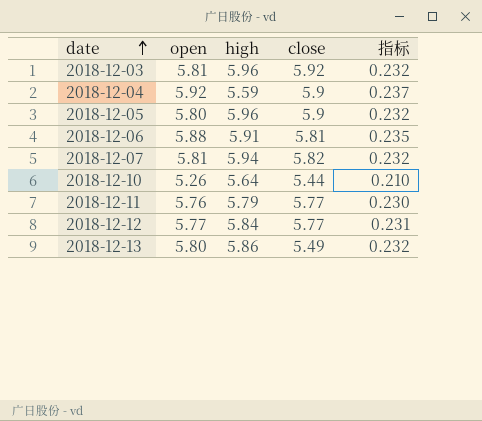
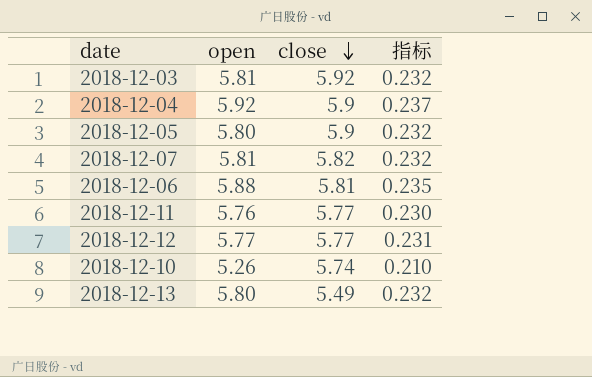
row order: date ascending -> close descending
column high | position: 3 -> none
2018-12-10 | close: 5.44 -> 5.74

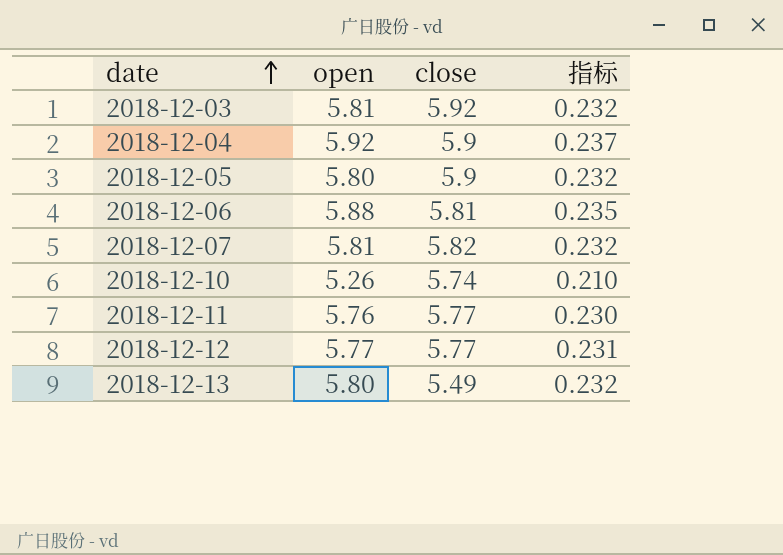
row order: close descending -> date ascending

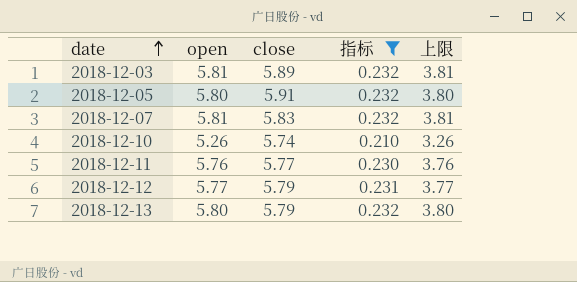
filter: none -> 指标 <= 0.232
column 上限 | formula: none -> [open] - 2
2018-12-03 | close: 5.92 -> 5.89
2018-12-05 | close: 5.9 -> 5.91
2018-12-07 | close: 5.82 -> 5.83
2018-12-12 | close: 5.77 -> 5.79
2018-12-13 | close: 5.49 -> 5.79

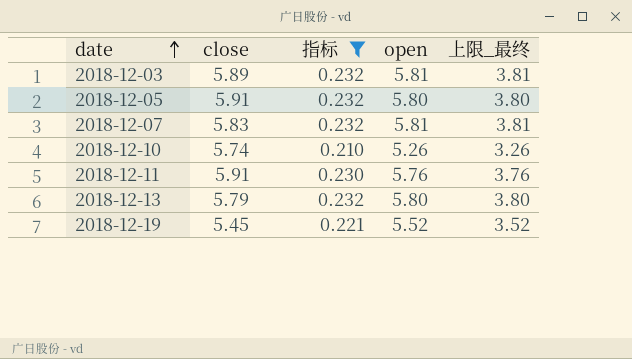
column open | position: 2 -> 4
column name: 上限 -> 上限_最终
row 2018-12-12: 5.77 | 5.79 | 0.231 | 3.77 -> none
2018-12-11 | close: 5.77 -> 5.91
row 2018-12-19: none -> 5.45 | 0.221 | 5.52 | 3.52

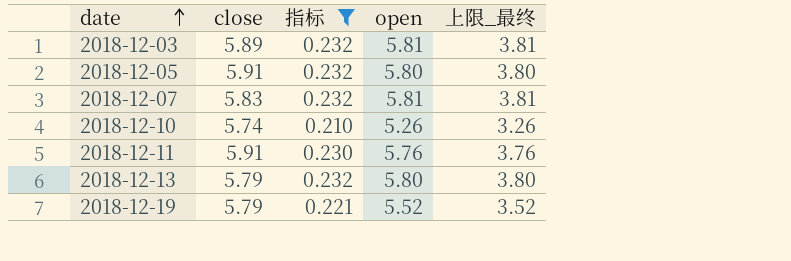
2018-12-19 | close: 5.45 -> 5.79

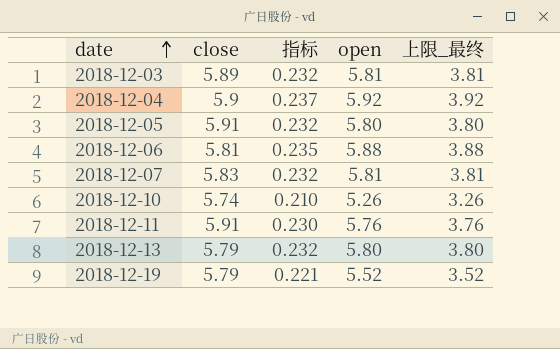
filter: 指标 <= 0.232 -> none

